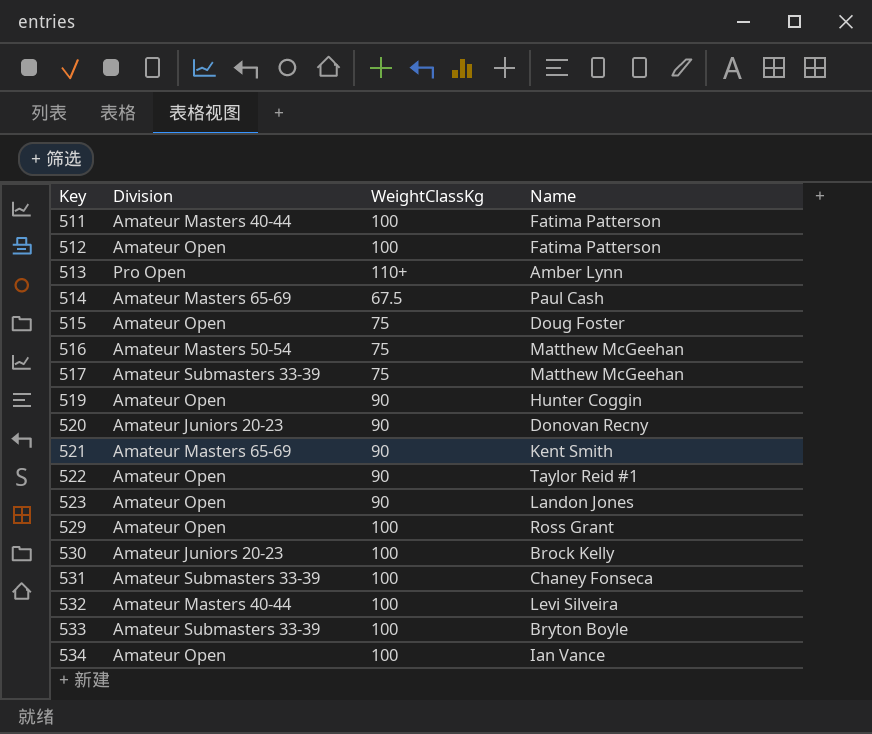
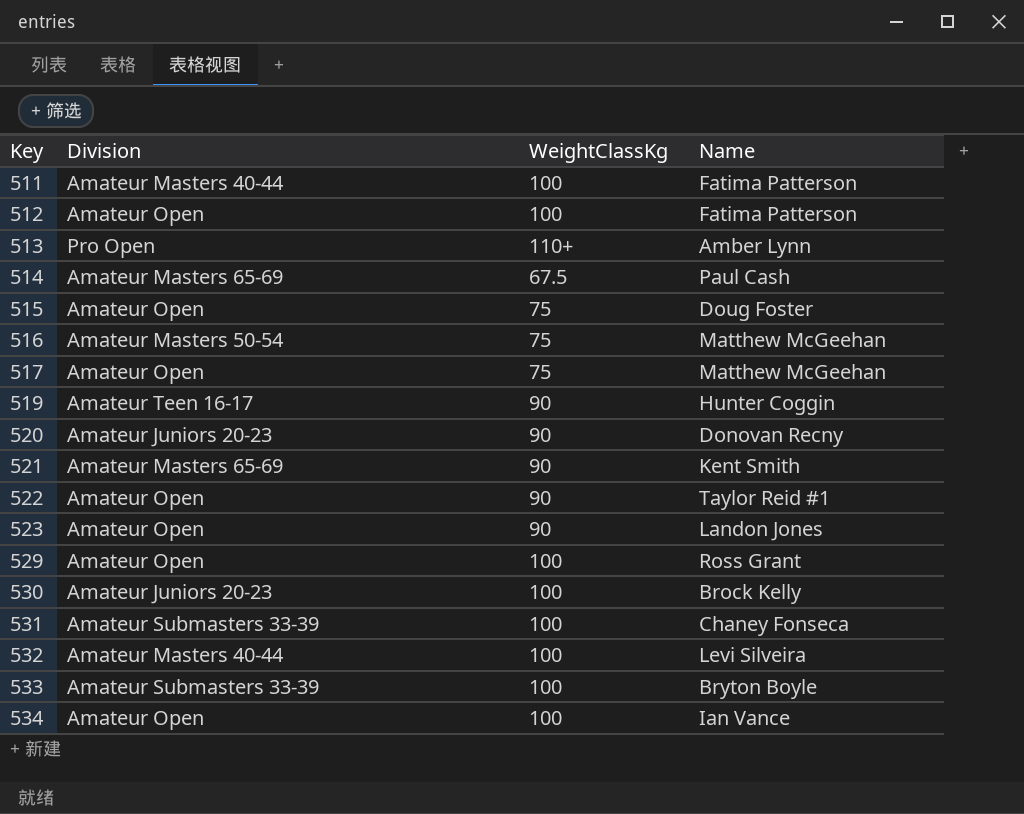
517 | Division: Amateur Submasters 33-39 -> Amateur Open
519 | Division: Amateur Open -> Amateur Teen 16-17

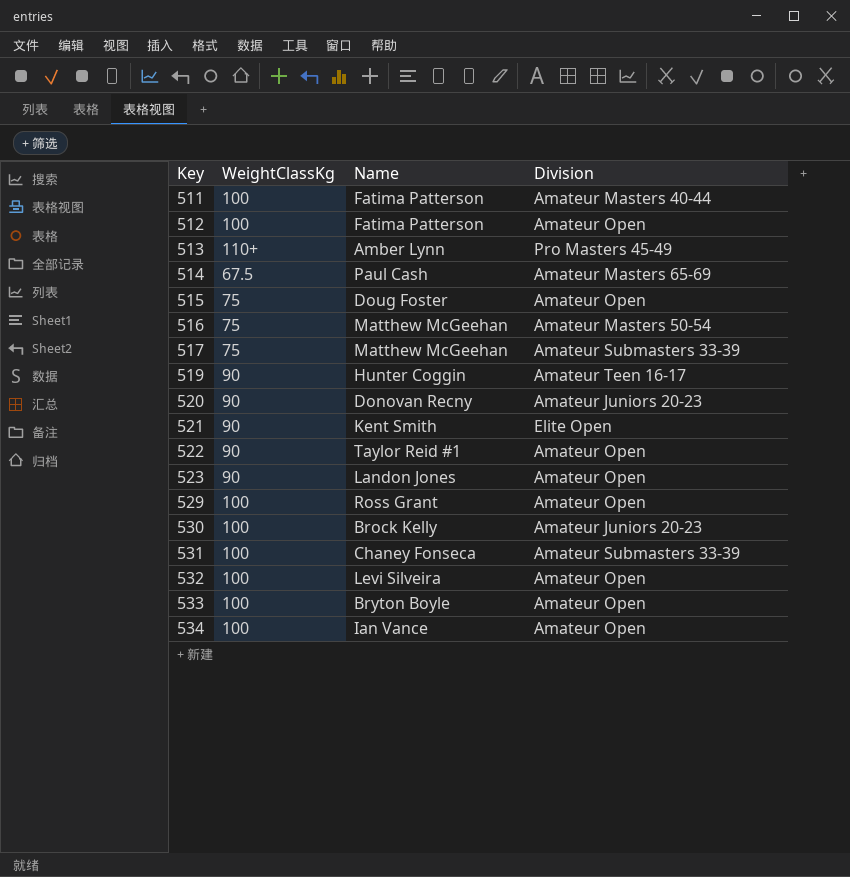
column Division | position: 2 -> 4
513 | Division: Pro Open -> Pro Masters 45-49
517 | Division: Amateur Open -> Amateur Submasters 33-39
521 | Division: Amateur Masters 65-69 -> Elite Open
532 | Division: Amateur Masters 40-44 -> Amateur Open
533 | Division: Amateur Submasters 33-39 -> Amateur Open

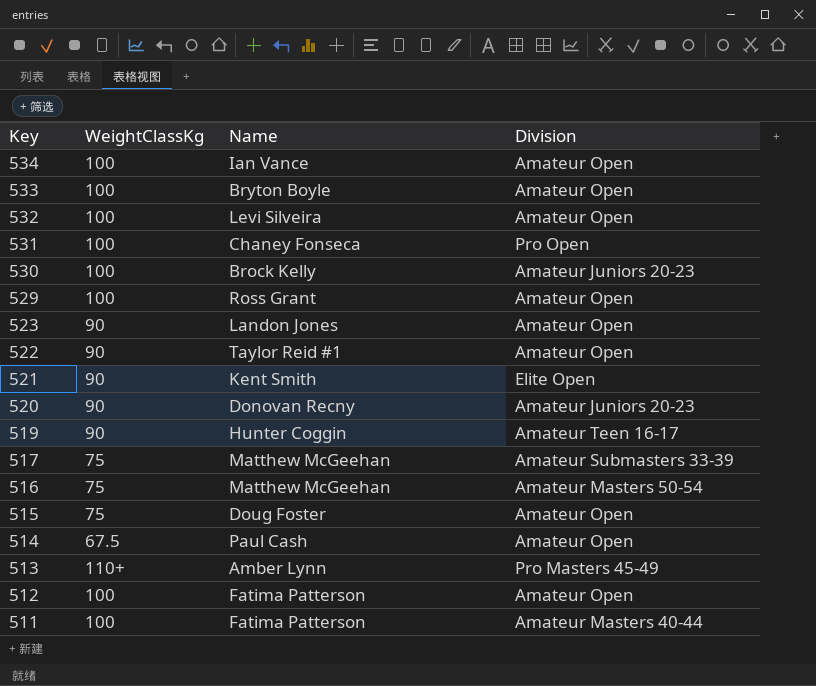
row order: Key ascending -> Key descending
531 | Division: Amateur Submasters 33-39 -> Pro Open
514 | Division: Amateur Masters 65-69 -> Amateur Open

